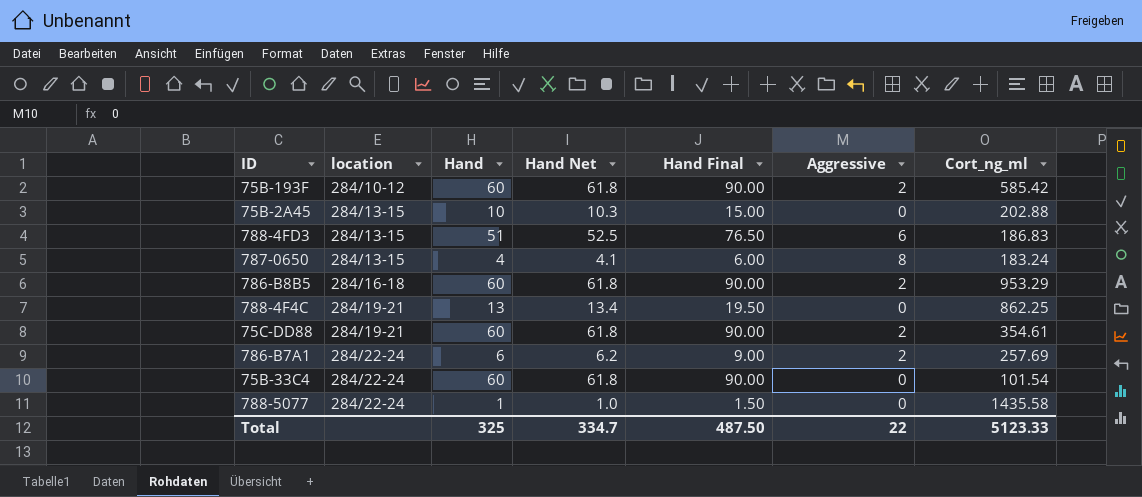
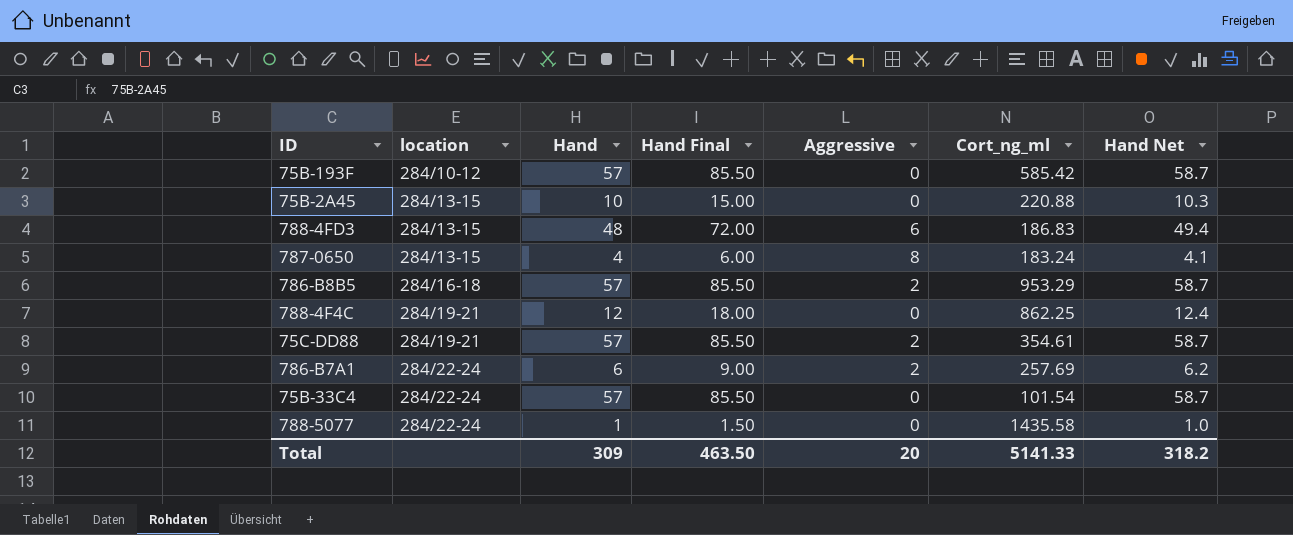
column Hand Net | position: 4 -> 7
75B-193F | Hand: 60 -> 57
75B-193F | Hand Final: 90.00 -> 85.50
75B-193F | Aggressive: 2 -> 0
75B-193F | Hand Net: 61.8 -> 58.7
75B-2A45 | Cort_ng_ml: 202.88 -> 220.88
788-4FD3 | Hand: 51 -> 48
788-4FD3 | Hand Final: 76.50 -> 72.00
788-4FD3 | Hand Net: 52.5 -> 49.4
786-B8B5 | Hand: 60 -> 57
786-B8B5 | Hand Final: 90.00 -> 85.50
786-B8B5 | Hand Net: 61.8 -> 58.7
788-4F4C | Hand: 13 -> 12
788-4F4C | Hand Final: 19.50 -> 18.00
788-4F4C | Hand Net: 13.4 -> 12.4
75C-DD88 | Hand: 60 -> 57
75C-DD88 | Hand Final: 90.00 -> 85.50
75C-DD88 | Hand Net: 61.8 -> 58.7
75B-33C4 | Hand: 60 -> 57
75B-33C4 | Hand Final: 90.00 -> 85.50
75B-33C4 | Hand Net: 61.8 -> 58.7
Total | Hand: 325 -> 309
Total | Hand Final: 487.50 -> 463.50
Total | Aggressive: 22 -> 20
Total | Cort_ng_ml: 5123.33 -> 5141.33
Total | Hand Net: 334.7 -> 318.2

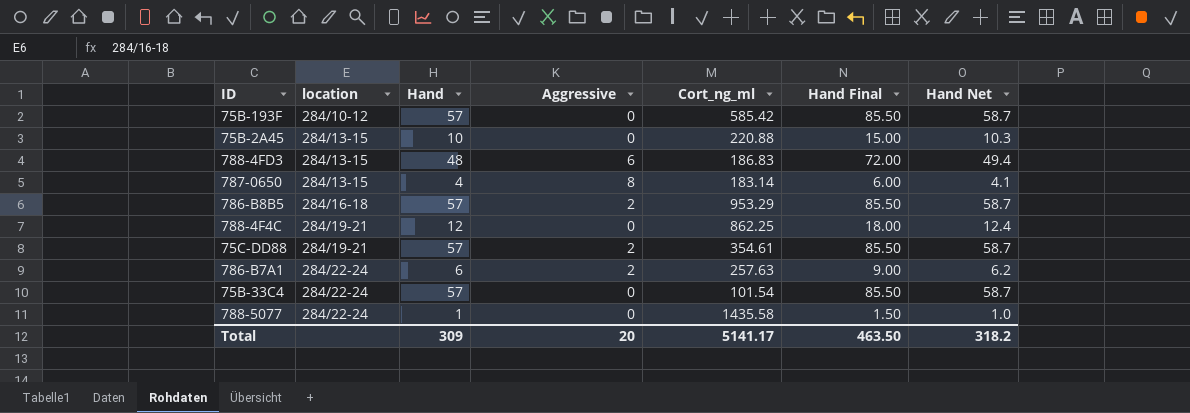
column Hand Final | position: 4 -> 6
787-0650 | Cort_ng_ml: 183.24 -> 183.14
786-B7A1 | Cort_ng_ml: 257.69 -> 257.63
Total | Cort_ng_ml: 5141.33 -> 5141.17

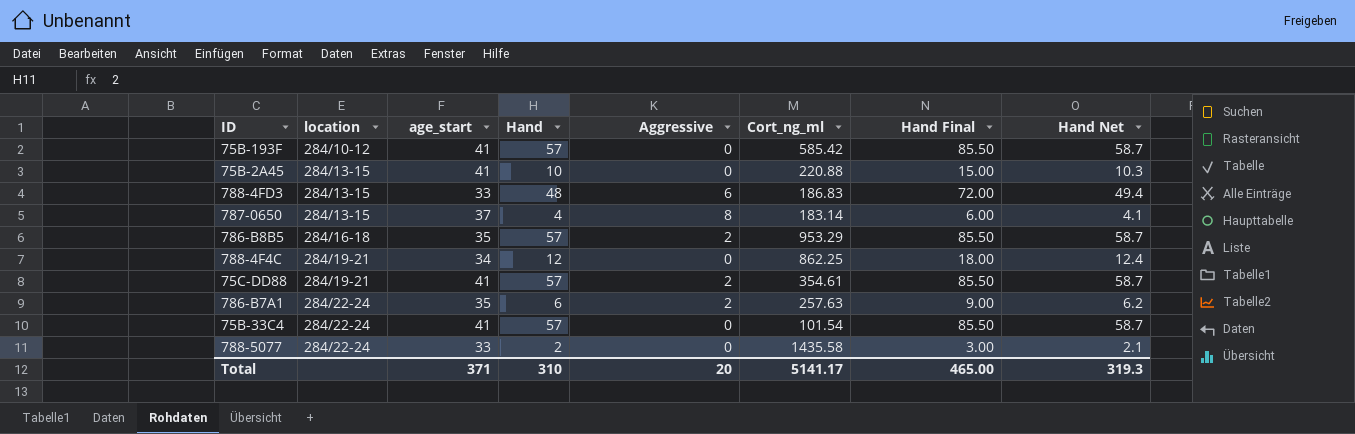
column age_start | position: none -> 3
788-5077 | Hand: 1 -> 2
788-5077 | Hand Final: 1.50 -> 3.00
788-5077 | Hand Net: 1.0 -> 2.1
Total | Hand: 309 -> 310
Total | Hand Final: 463.50 -> 465.00
Total | Hand Net: 318.2 -> 319.3

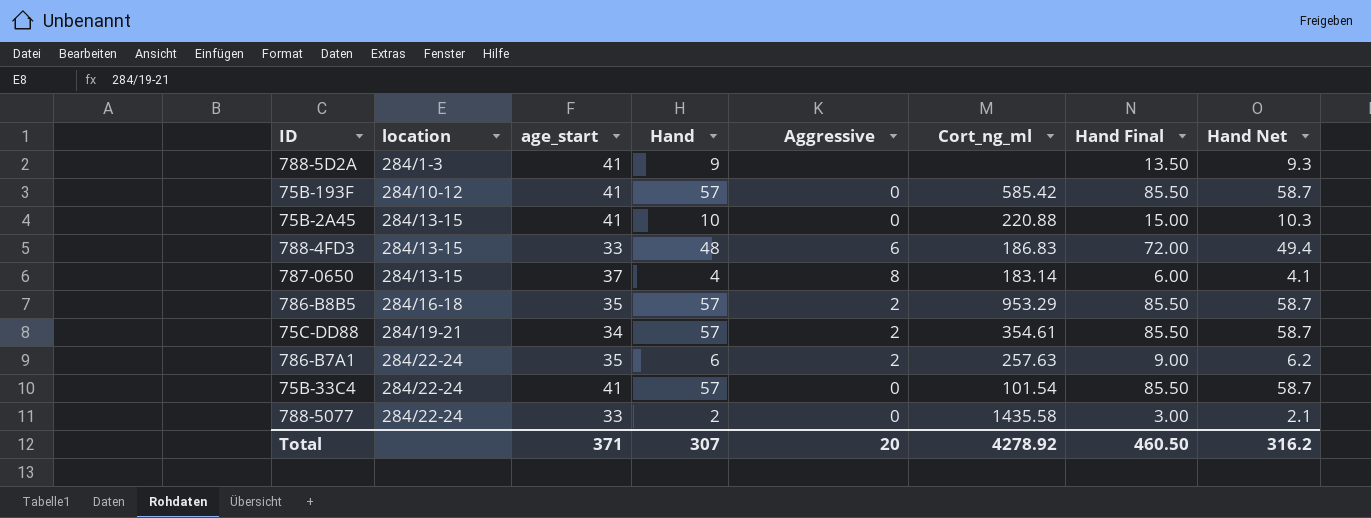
row 788-4F4C: 284/19-21 | 34 | 12 | 0 | 862.25 | 18.00 | 12.4 -> none
row 788-5D2A: none -> 284/1-3 | 41 | 9 | none | none | 13.50 | 9.3
75C-DD88 | age_start: 41 -> 34
Total | Hand: 310 -> 307
Total | Cort_ng_ml: 5141.17 -> 4278.92
Total | Hand Final: 465.00 -> 460.50
Total | Hand Net: 319.3 -> 316.2

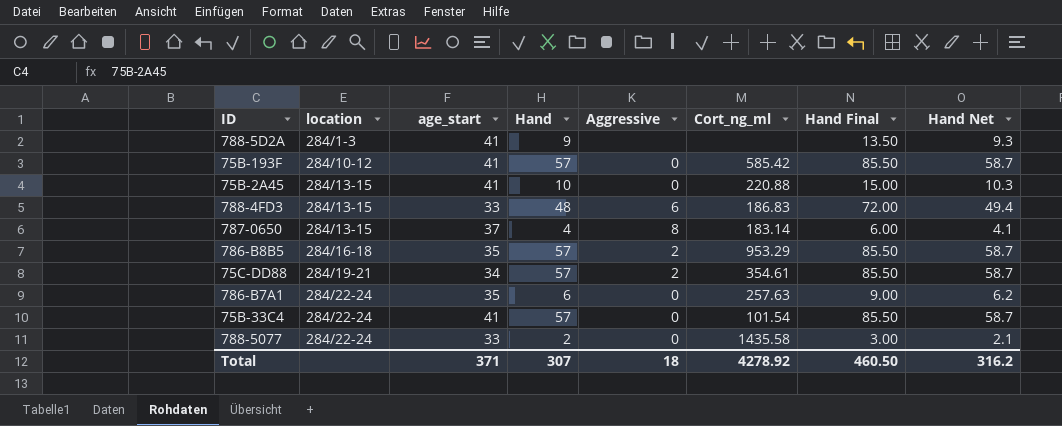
786-B7A1 | Aggressive: 2 -> 0
Total | Aggressive: 20 -> 18

